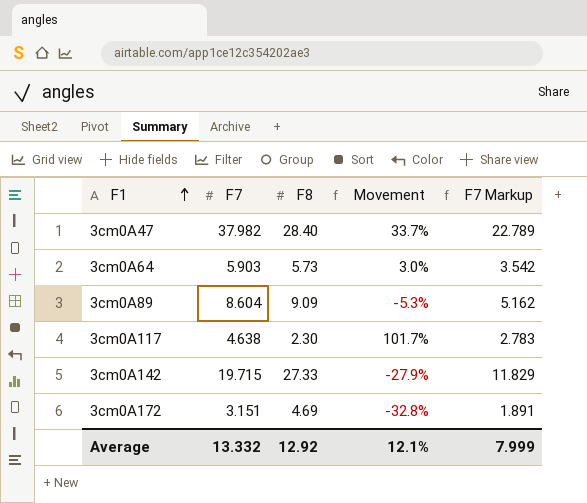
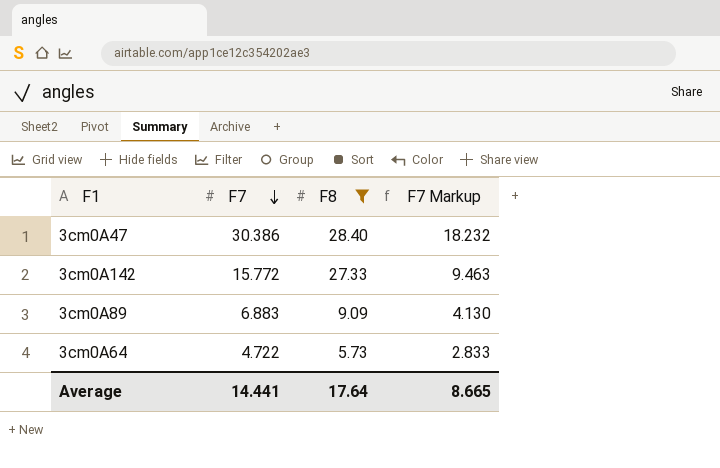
filter: none -> F8 >= 5.73
row order: F1 ascending -> F7 descending
column Movement | formula: ([F7] - [F8]) / [F8] -> none
3cm0A47 | F7: 37.982 -> 30.386
3cm0A47 | F7 Markup: 22.789 -> 18.232
3cm0A142 | F7: 19.715 -> 15.772
3cm0A142 | F7 Markup: 11.829 -> 9.463
3cm0A89 | F7: 8.604 -> 6.883
3cm0A89 | F7 Markup: 5.162 -> 4.130
3cm0A64 | F7: 5.903 -> 4.722
3cm0A64 | F7 Markup: 3.542 -> 2.833
Average | F7: 13.332 -> 14.441
Average | F8: 12.92 -> 17.64
Average | F7 Markup: 7.999 -> 8.665

